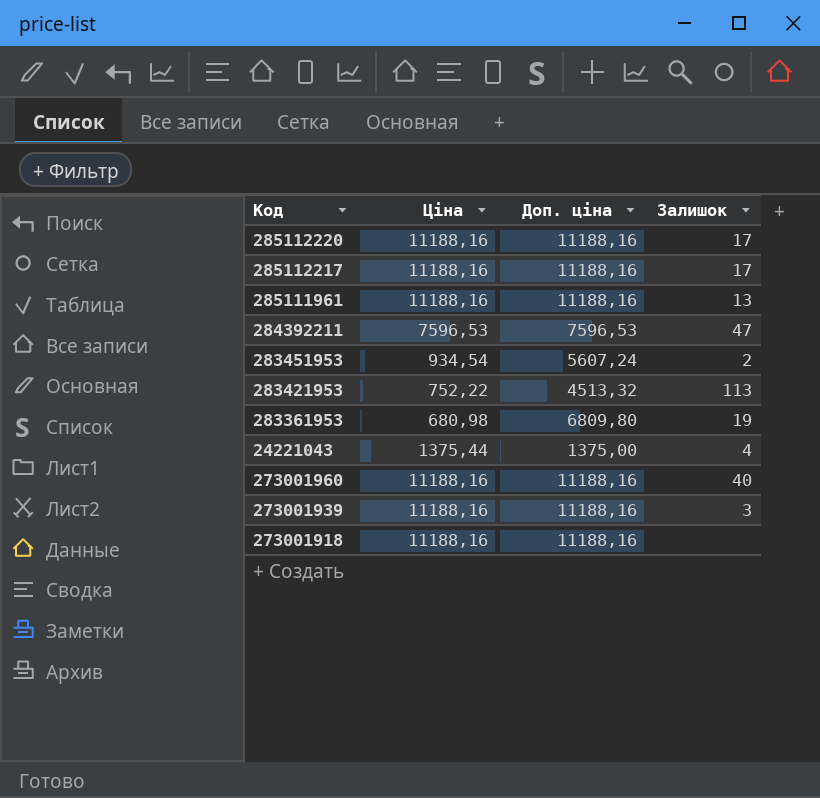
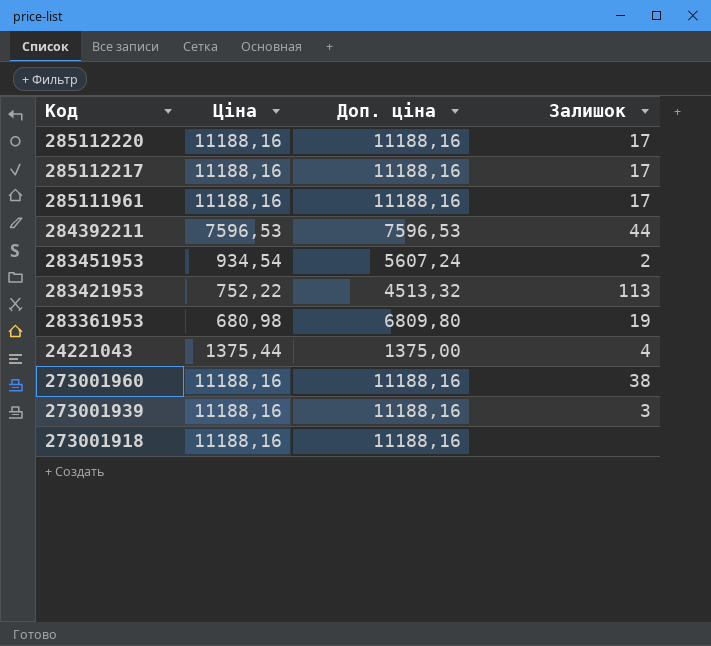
285111961 | Залишок: 13 -> 17
284392211 | Залишок: 47 -> 44
273001960 | Залишок: 40 -> 38

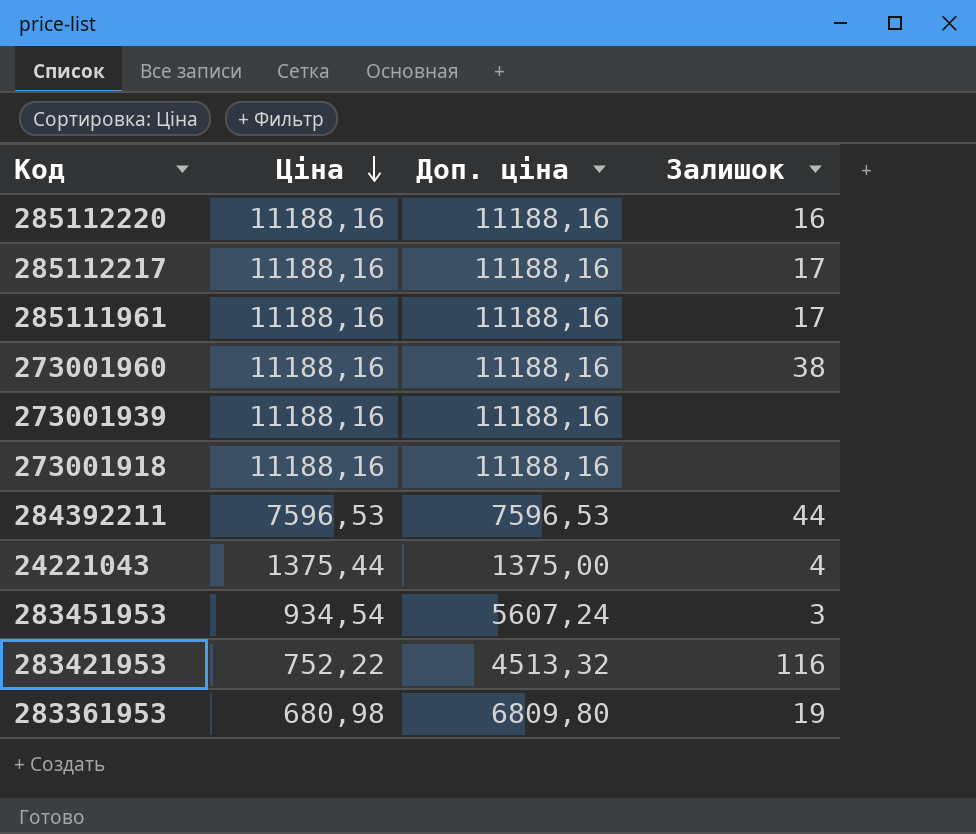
row order: none -> Ціна descending
285112220 | Залишок: 17 -> 16
273001939 | Залишок: 3 -> none
283451953 | Залишок: 2 -> 3
283421953 | Залишок: 113 -> 116

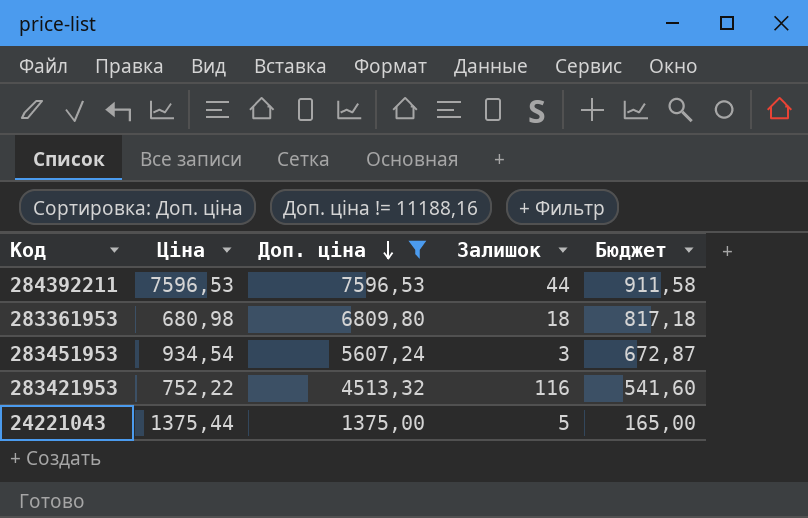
filter: none -> Доп. ціна != 11188,16
row order: Ціна descending -> Доп. ціна descending
column Бюджет | formula: none -> [Доп. ціна] * 0,12
283361953 | Залишок: 19 -> 18
24221043 | Залишок: 4 -> 5

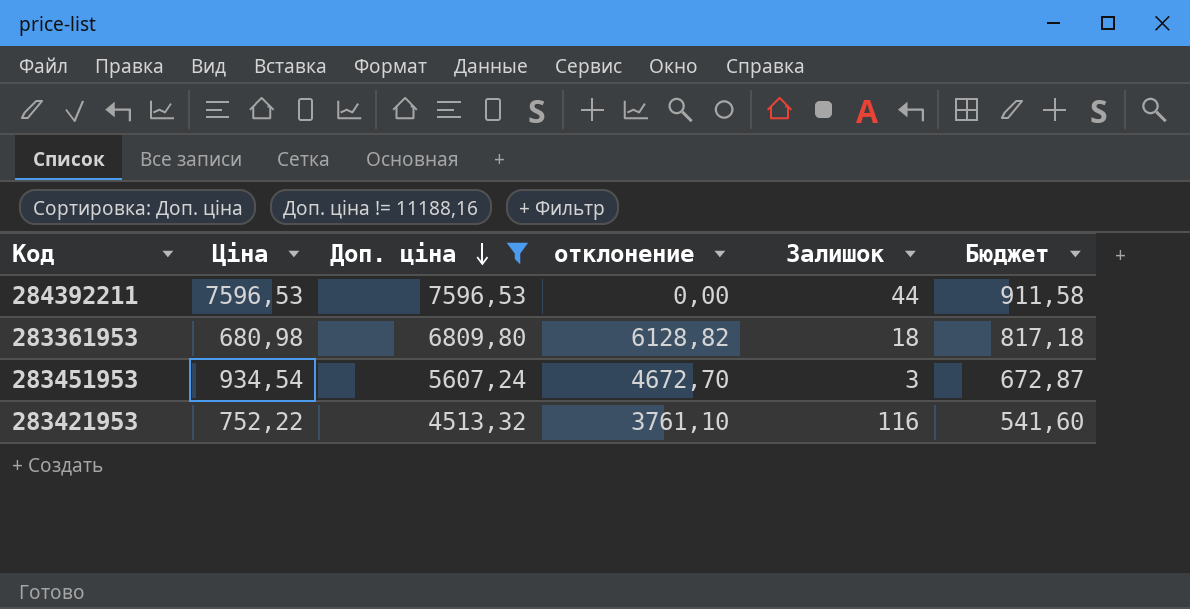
column отклонение | formula: none -> [Доп. ціна] - [Ціна]
row 24221043: 1375,44 | 1375,00 | 5 | 165,00 -> none

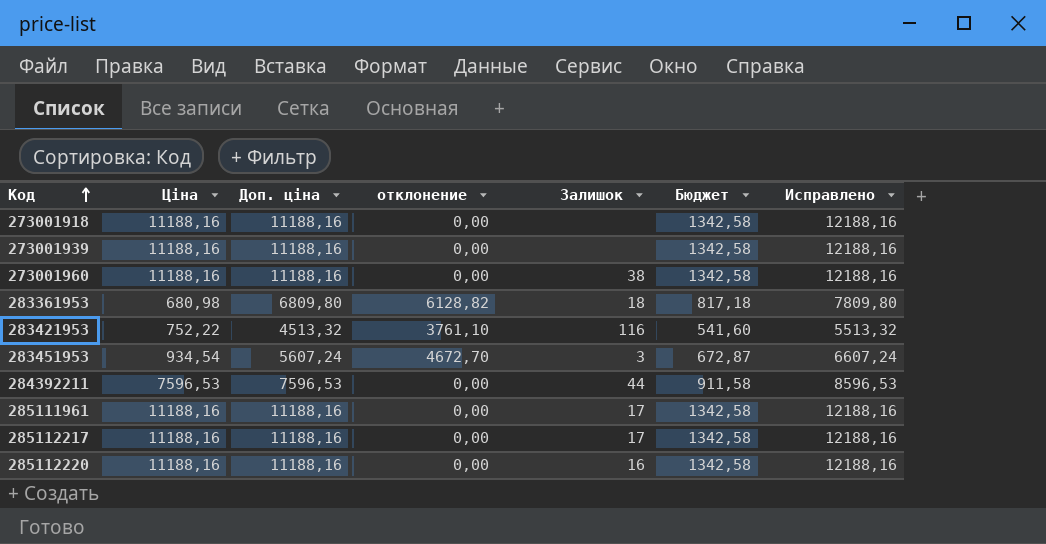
filter: Доп. ціна != 11188,16 -> none
row order: Доп. ціна descending -> Код ascending
column Исправлено | formula: none -> [Доп. ціна] + 1000

